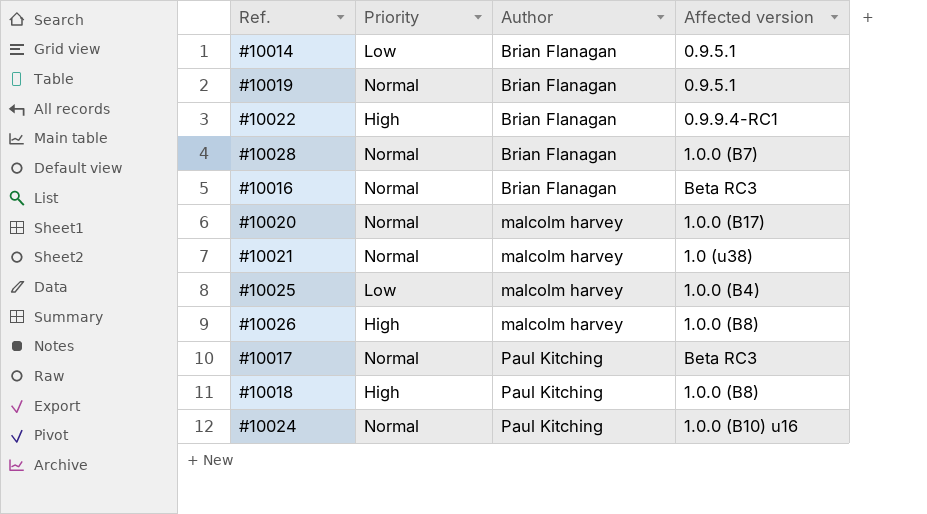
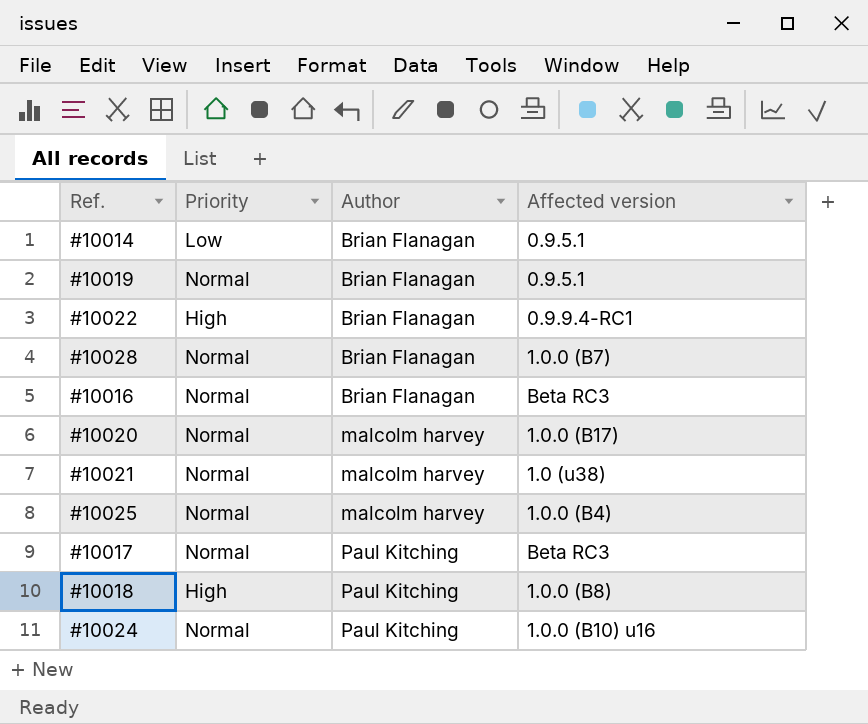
row #10026: High | malcolm harvey | 1.0.0 (B8) -> none
#10025 | Priority: Low -> Normal

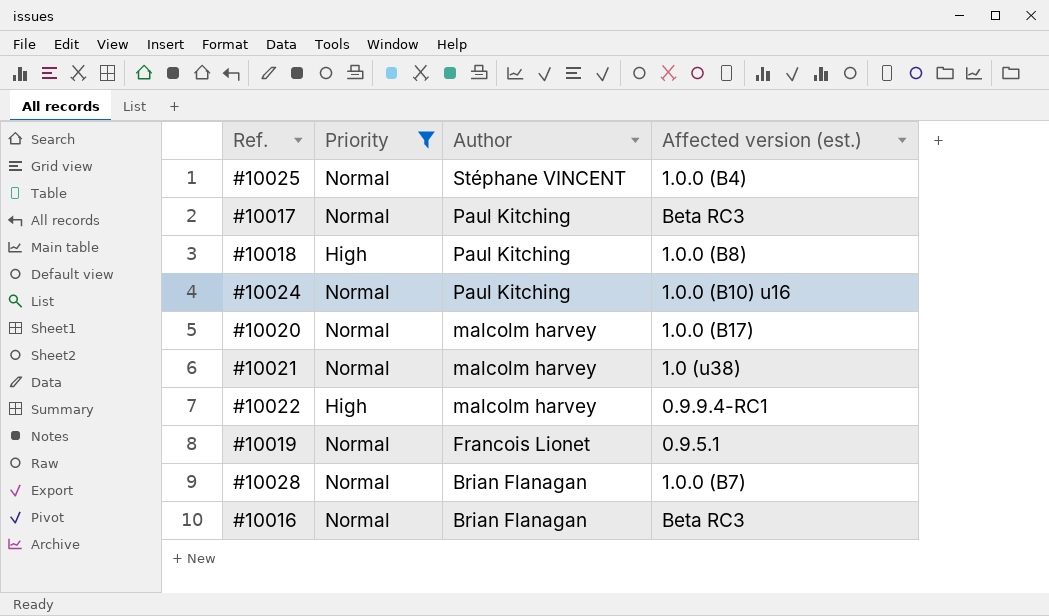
filter: none -> Priority != Low
row order: Author ascending -> Author descending
column name: Affected version -> Affected version (est.)
#10025 | Author: malcolm harvey -> Stéphane VINCENT
#10022 | Author: Brian Flanagan -> malcolm harvey
#10019 | Author: Brian Flanagan -> Francois Lionet

